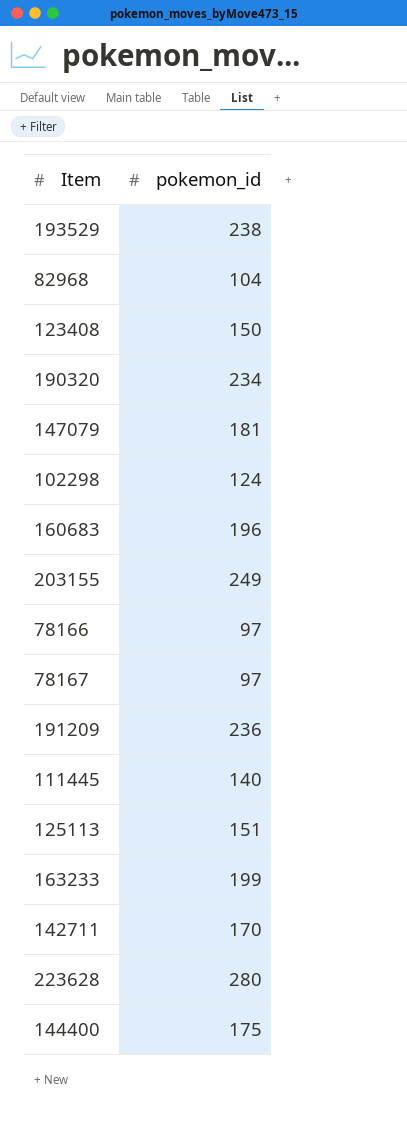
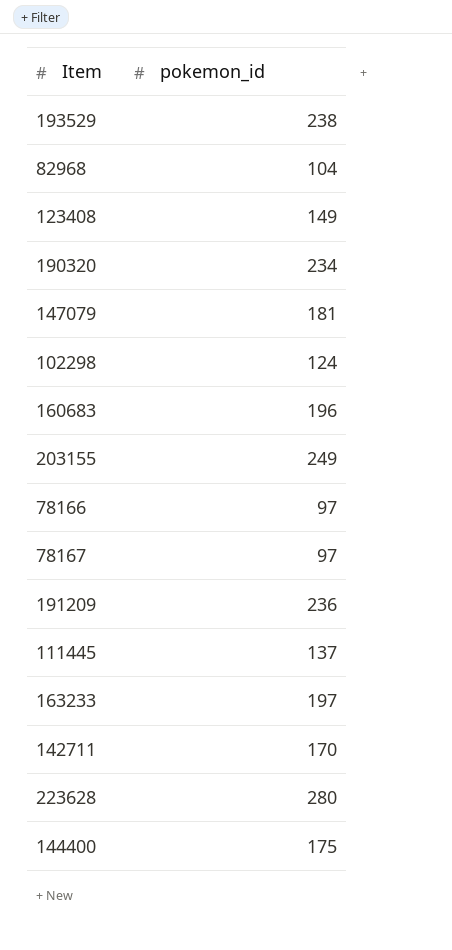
row 125113: 151 -> none
123408 | pokemon_id: 150 -> 149
111445 | pokemon_id: 140 -> 137
163233 | pokemon_id: 199 -> 197

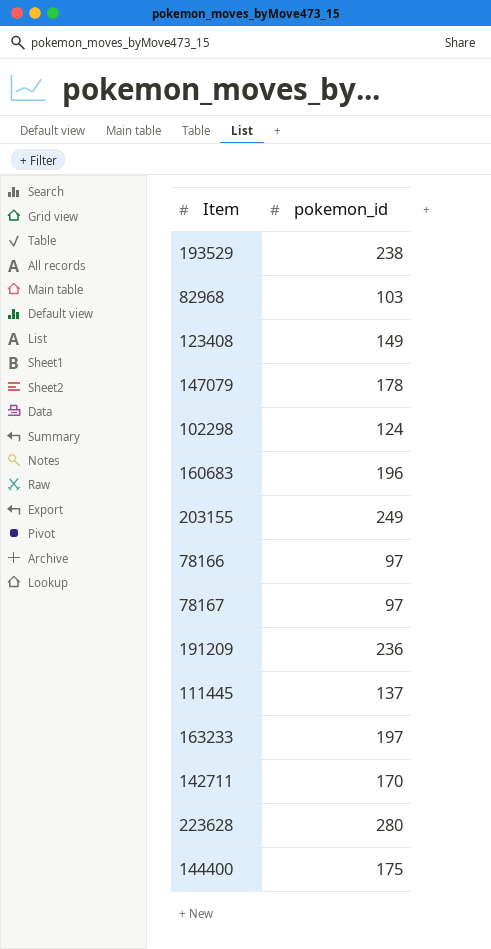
row 190320: 234 -> none
82968 | pokemon_id: 104 -> 103
147079 | pokemon_id: 181 -> 178

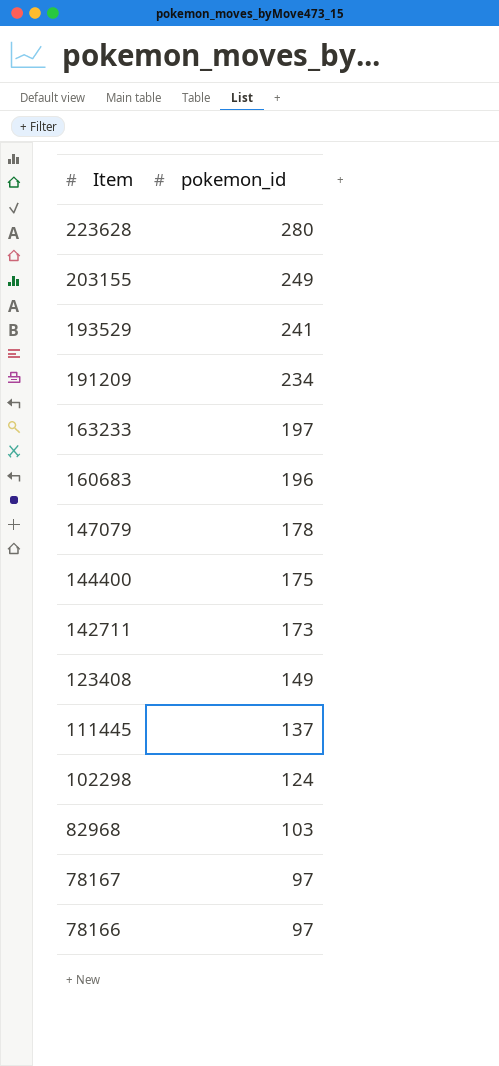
row order: none -> Item descending
193529 | pokemon_id: 238 -> 241
191209 | pokemon_id: 236 -> 234
142711 | pokemon_id: 170 -> 173

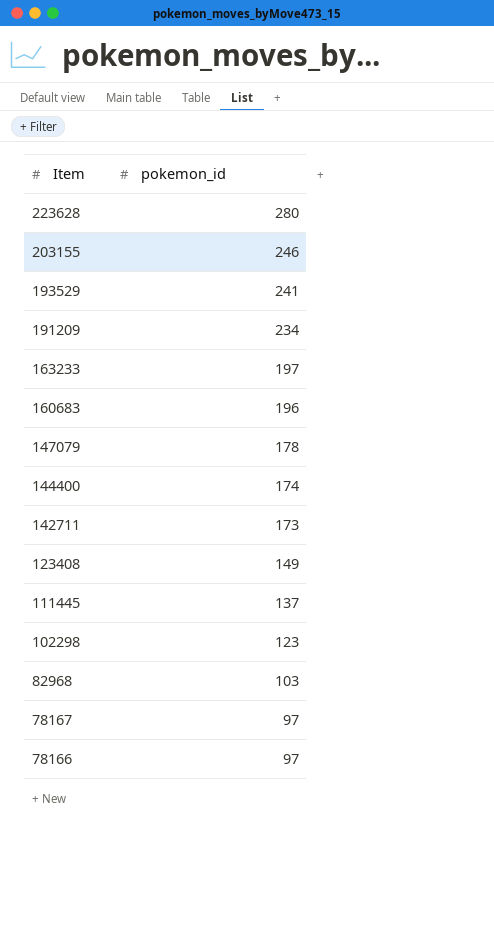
203155 | pokemon_id: 249 -> 246
144400 | pokemon_id: 175 -> 174
102298 | pokemon_id: 124 -> 123

